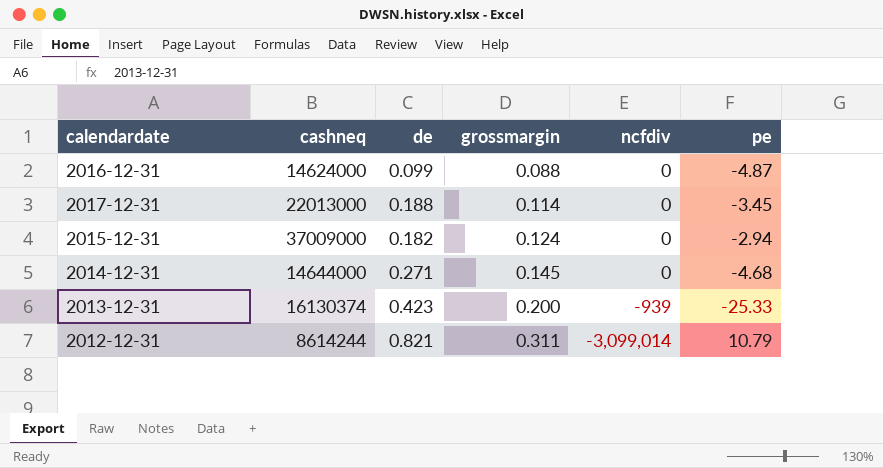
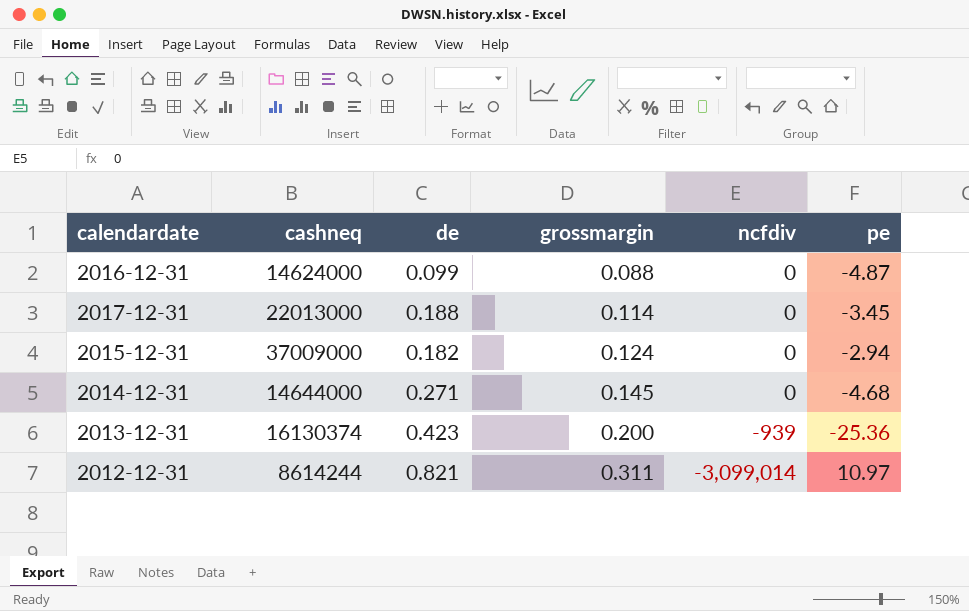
2013-12-31 | pe: -25.33 -> -25.36
2012-12-31 | pe: 10.79 -> 10.97

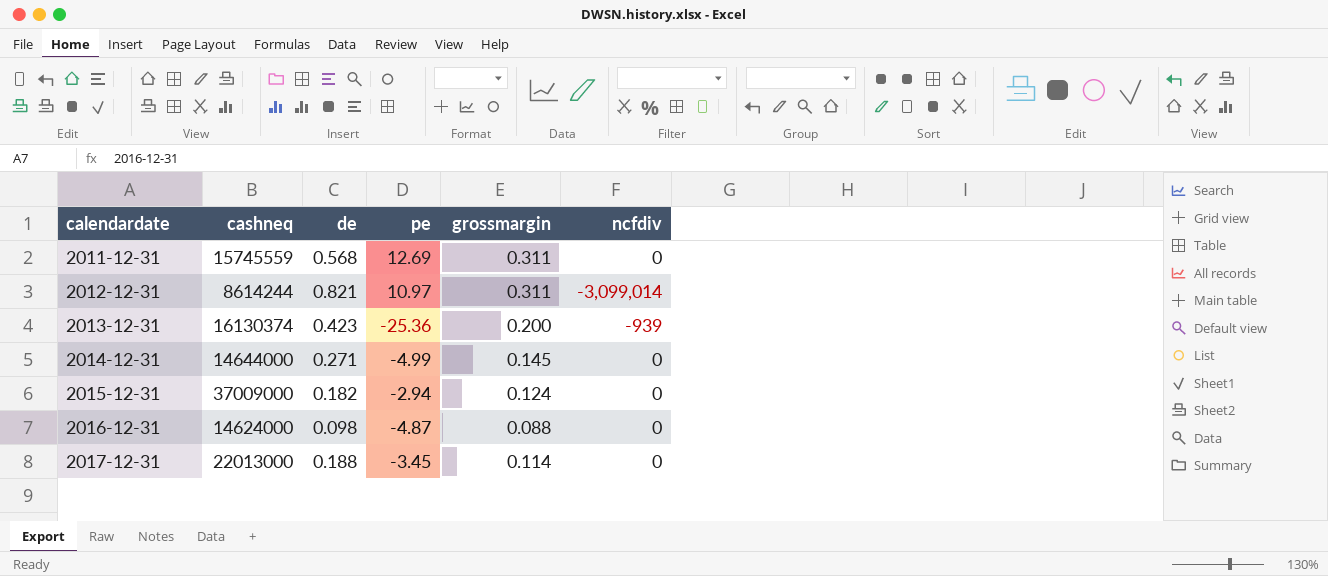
row order: grossmargin ascending -> calendardate ascending
column pe | position: 6 -> 4
row 2011-12-31: none -> 15745559 | 0.568 | 12.69 | 0.311 | 0
2014-12-31 | pe: -4.68 -> -4.99
2016-12-31 | de: 0.099 -> 0.098

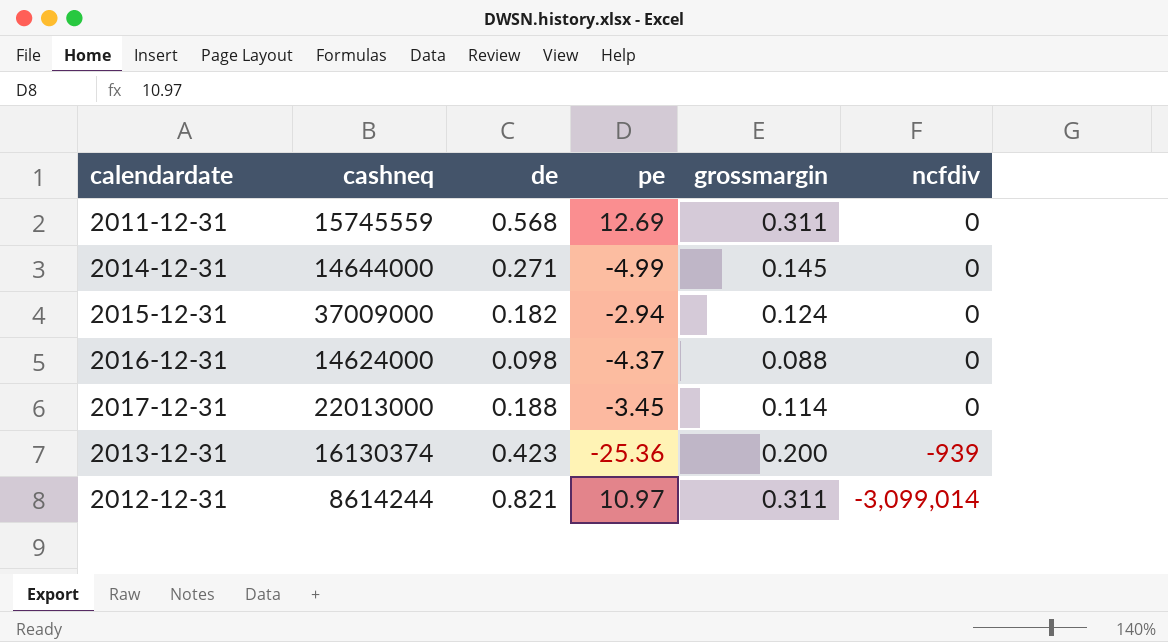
row order: calendardate ascending -> ncfdiv descending
2016-12-31 | pe: -4.87 -> -4.37

